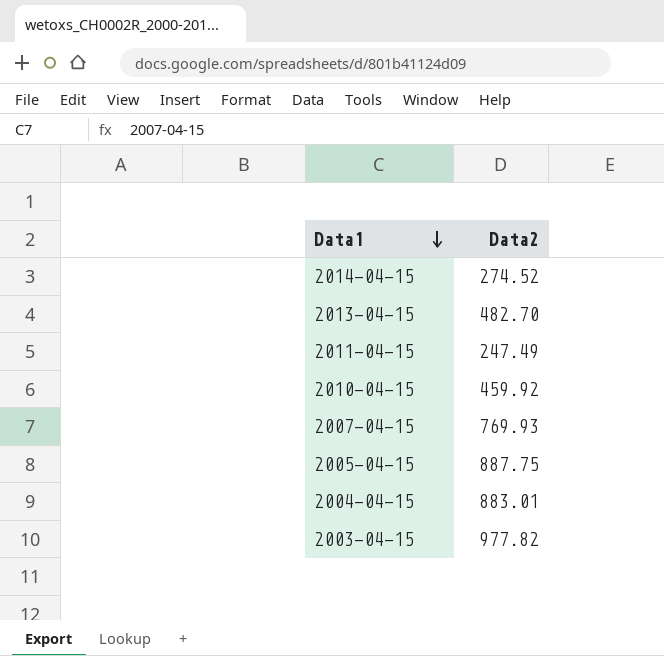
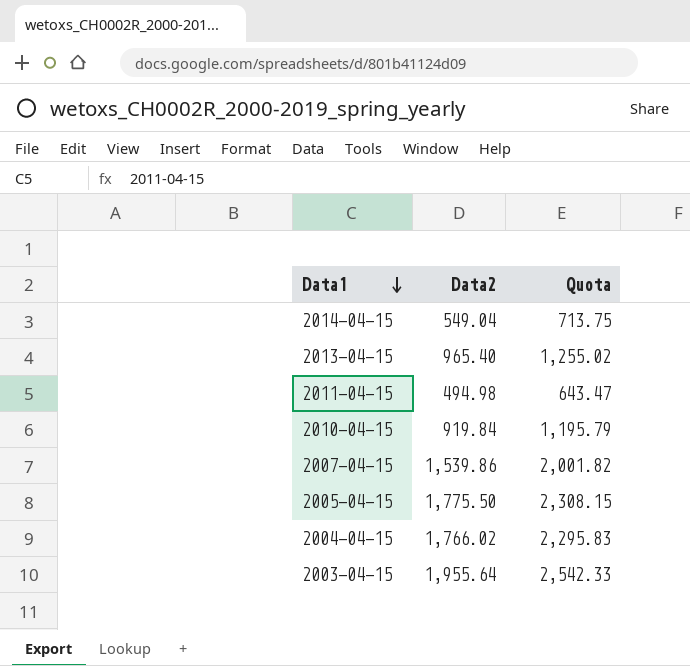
column Quota | formula: none -> [Data2] * 1.3
2014-04-15 | Data2: 274.52 -> 549.04
2013-04-15 | Data2: 482.70 -> 965.40
2011-04-15 | Data2: 247.49 -> 494.98
2010-04-15 | Data2: 459.92 -> 919.84
2007-04-15 | Data2: 769.93 -> 1,539.86
2005-04-15 | Data2: 887.75 -> 1,775.50
2004-04-15 | Data2: 883.01 -> 1,766.02
2003-04-15 | Data2: 977.82 -> 1,955.64

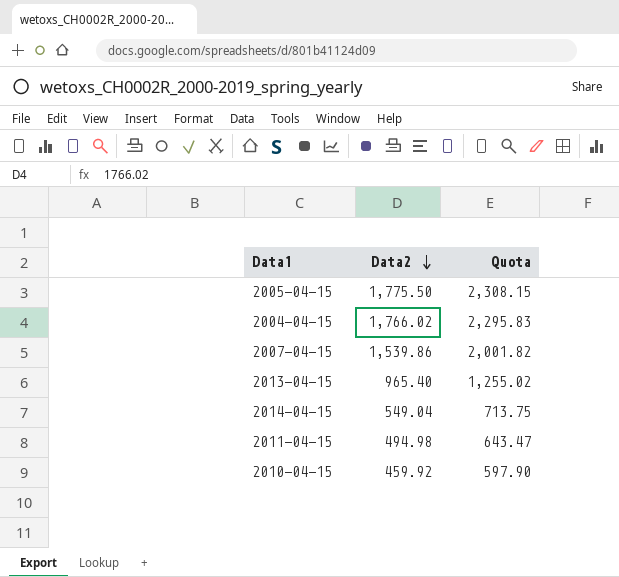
row order: Data1 descending -> Data2 descending
row 2003-04-15: 1,955.64 | 2,542.33 -> none
2010-04-15 | Data2: 919.84 -> 459.92
2010-04-15 | Quota: 1,195.79 -> 597.90

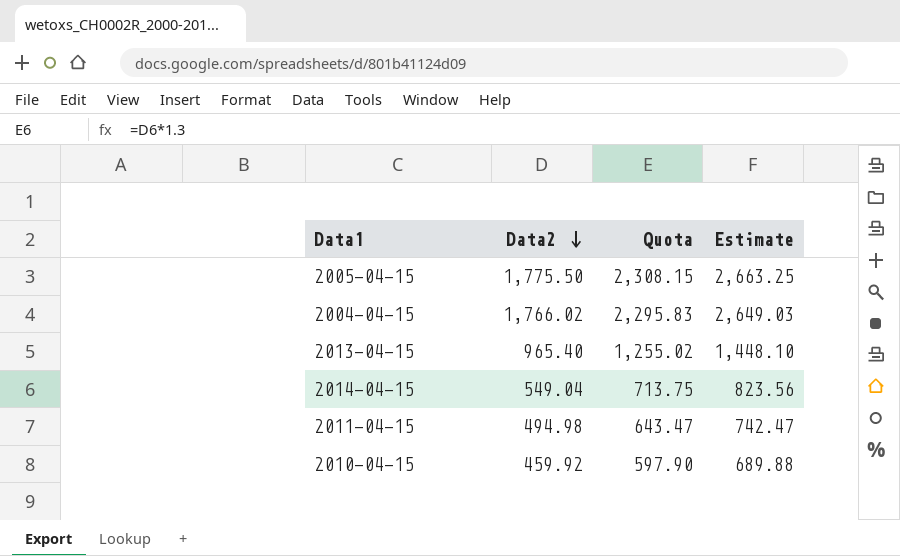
column Estimate | formula: none -> [Data2] * 1.5
row 2007-04-15: 1,539.86 | 2,001.82 -> none

